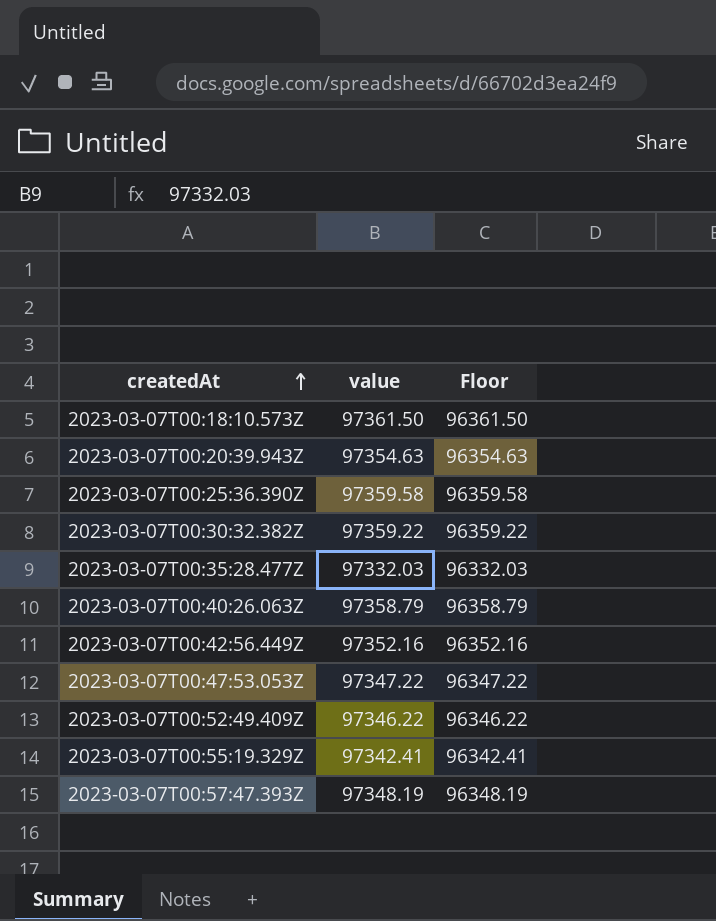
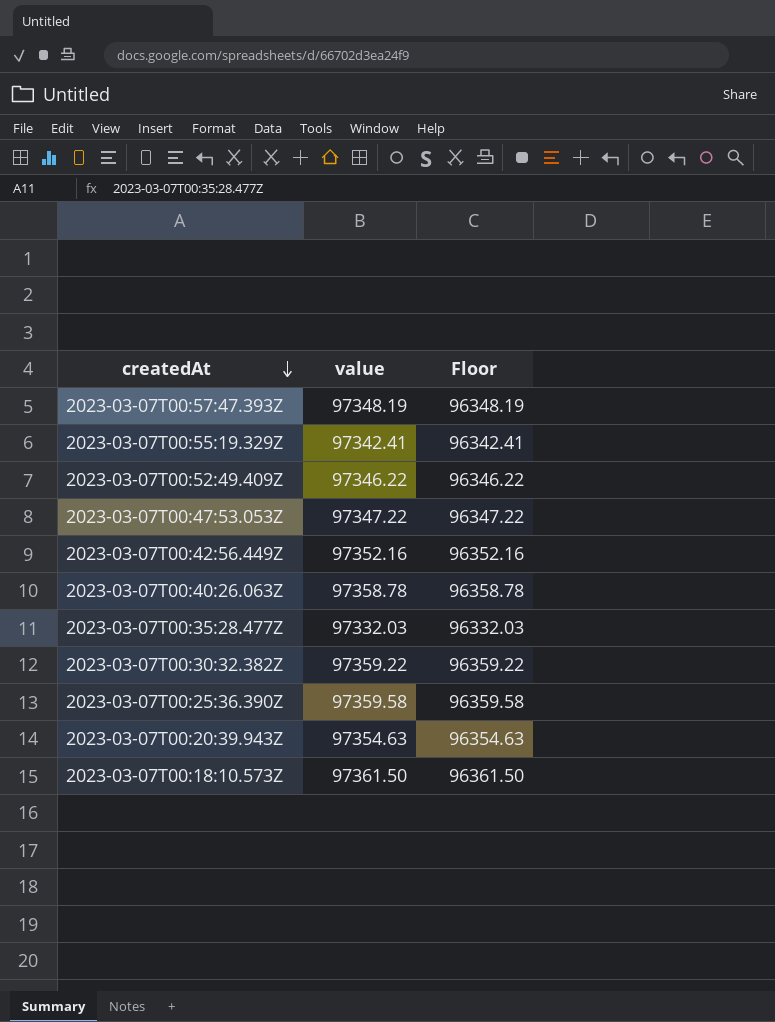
row order: createdAt ascending -> createdAt descending
2023-03-07T00:40:26.063Z | value: 97358.79 -> 97358.78
2023-03-07T00:40:26.063Z | Floor: 96358.79 -> 96358.78

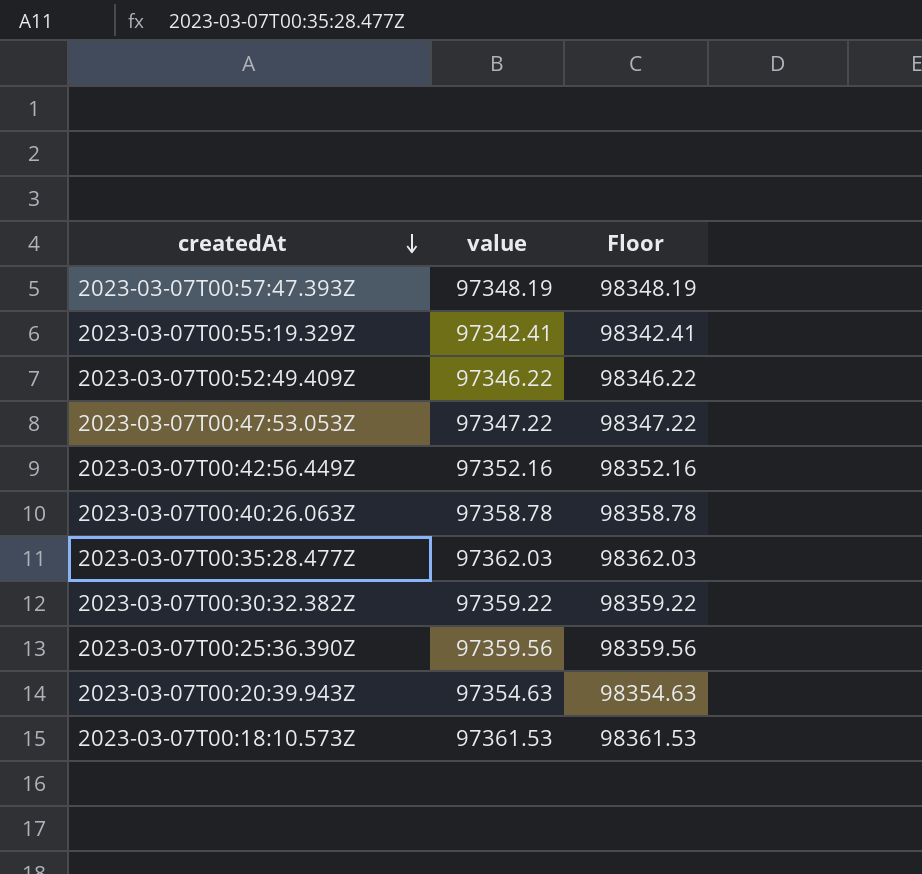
column Floor | formula: [value] - 1000 -> [value] + 1000
2023-03-07T00:35:28.477Z | value: 97332.03 -> 97362.03
2023-03-07T00:25:36.390Z | value: 97359.58 -> 97359.56
2023-03-07T00:18:10.573Z | value: 97361.50 -> 97361.53

